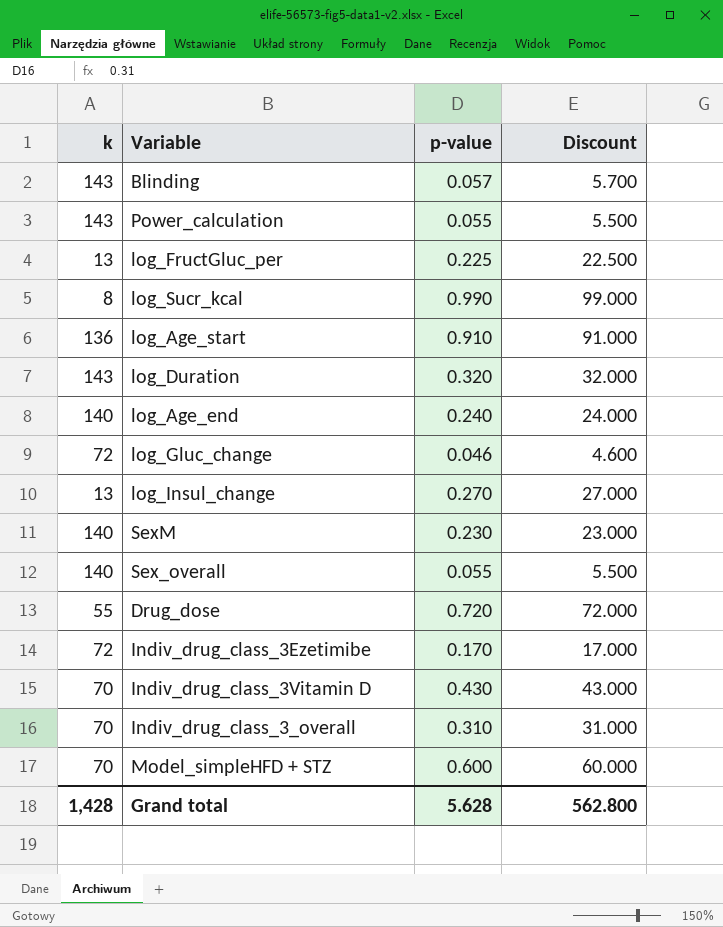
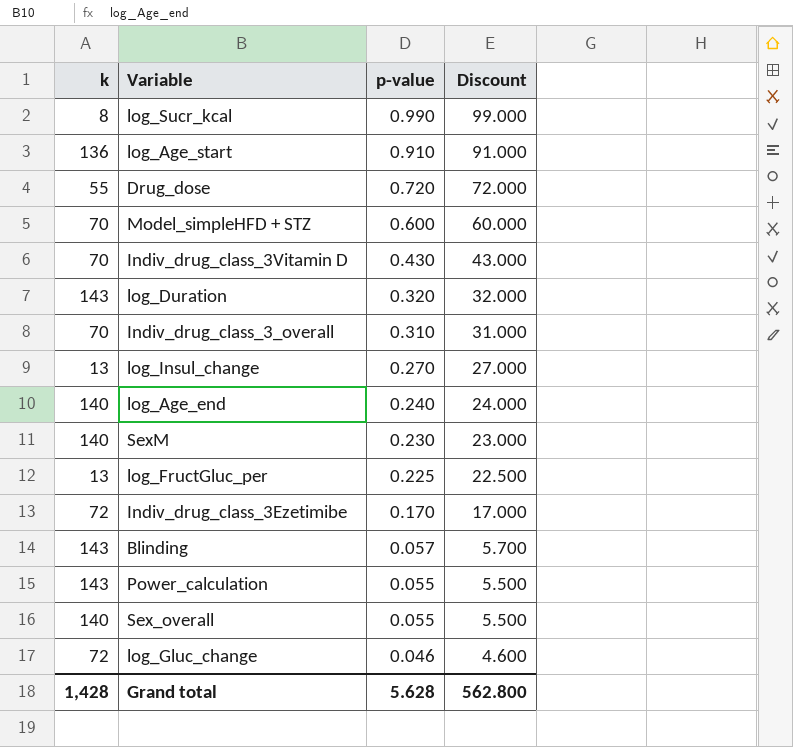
row order: none -> p-value descending

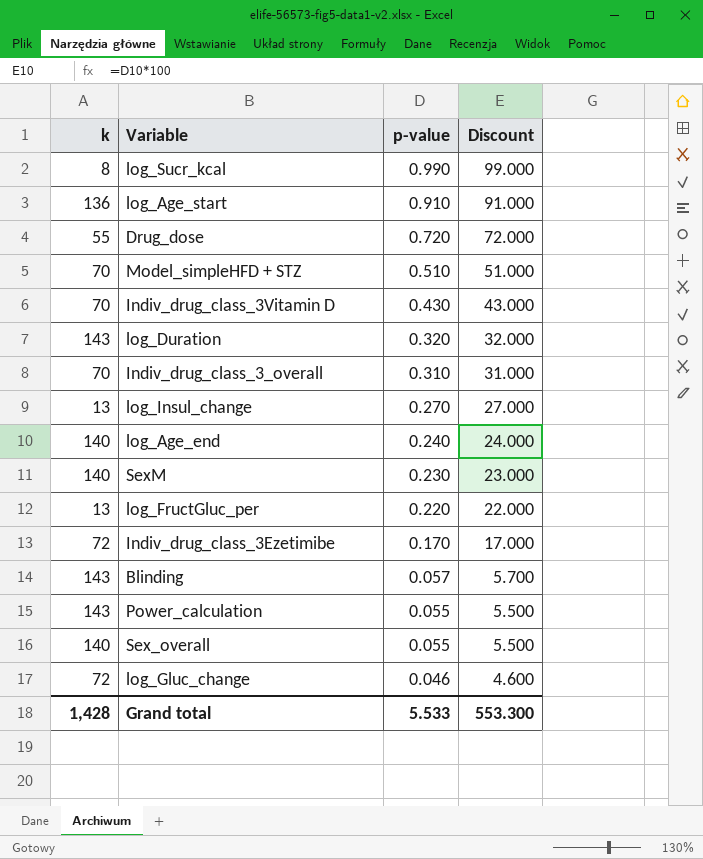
Model_simpleHFD + STZ | p-value: 0.600 -> 0.510
Model_simpleHFD + STZ | Discount: 60.000 -> 51.000
log_FructGluc_per | p-value: 0.225 -> 0.220
log_FructGluc_per | Discount: 22.500 -> 22.000
Grand total | p-value: 5.628 -> 5.533
Grand total | Discount: 562.800 -> 553.300

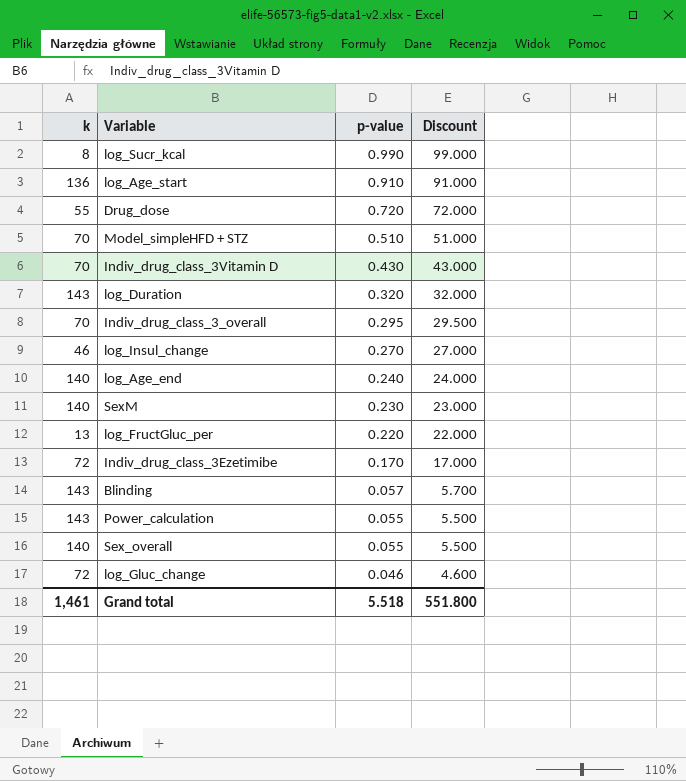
Indiv_drug_class_3_overall | p-value: 0.310 -> 0.295
Indiv_drug_class_3_overall | Discount: 31.000 -> 29.500
log_Insul_change | k: 13 -> 46
Grand total | k: 1,428 -> 1,461
Grand total | p-value: 5.533 -> 5.518
Grand total | Discount: 553.300 -> 551.800

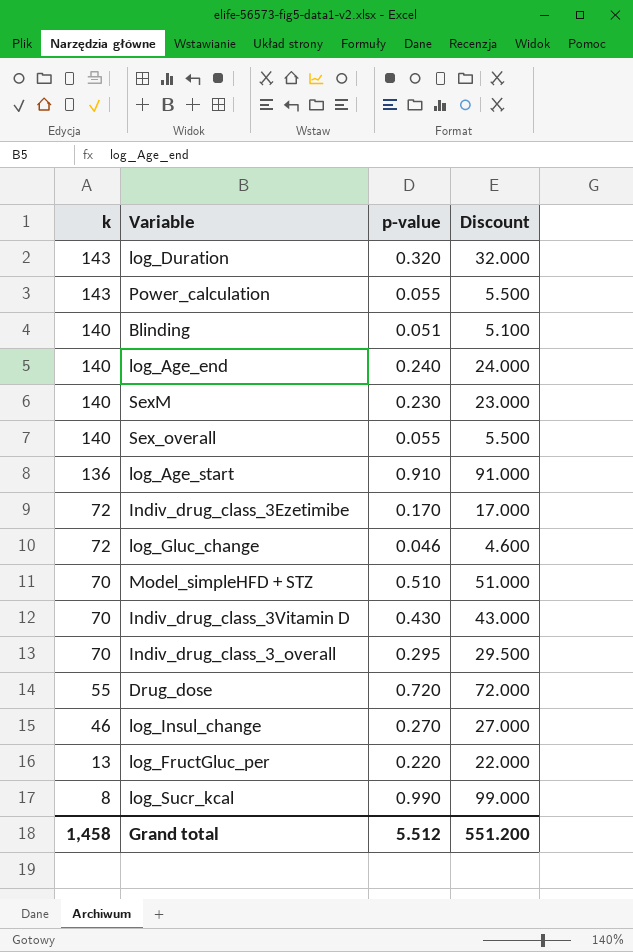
row order: p-value descending -> k descending
Blinding | k: 143 -> 140
Blinding | p-value: 0.057 -> 0.051
Blinding | Discount: 5.700 -> 5.100
Grand total | k: 1,461 -> 1,458
Grand total | p-value: 5.518 -> 5.512
Grand total | Discount: 551.800 -> 551.200

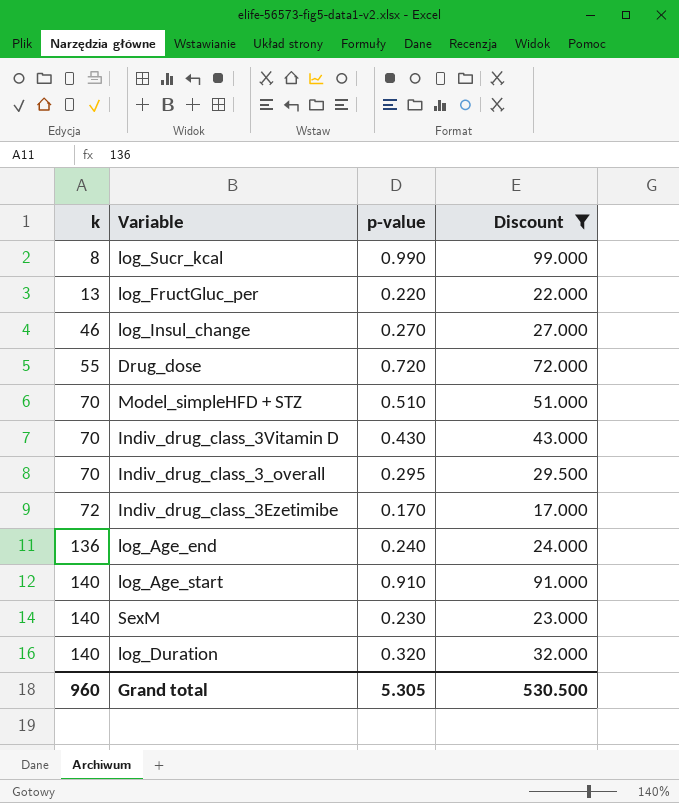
filter: none -> Discount >= 17.000
row order: k descending -> k ascending
log_Age_end | k: 140 -> 136
log_Age_start | k: 136 -> 140
log_Duration | k: 143 -> 140
Grand total | k: 1,458 -> 960
Grand total | p-value: 5.512 -> 5.305
Grand total | Discount: 551.200 -> 530.500

